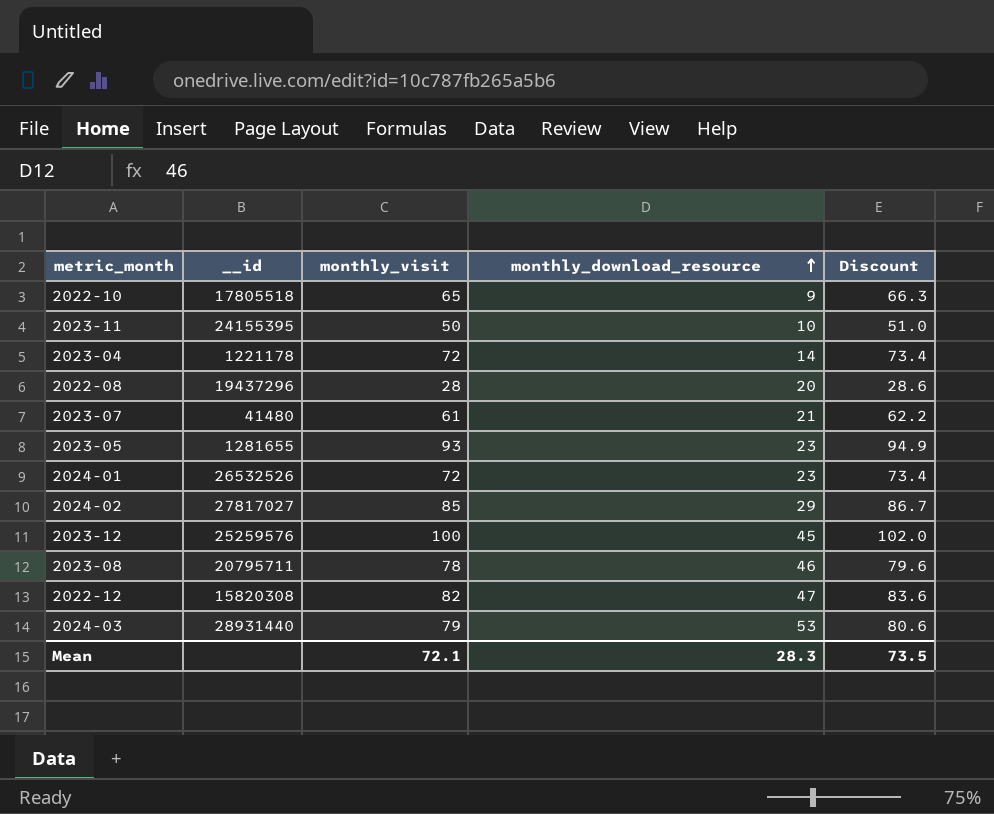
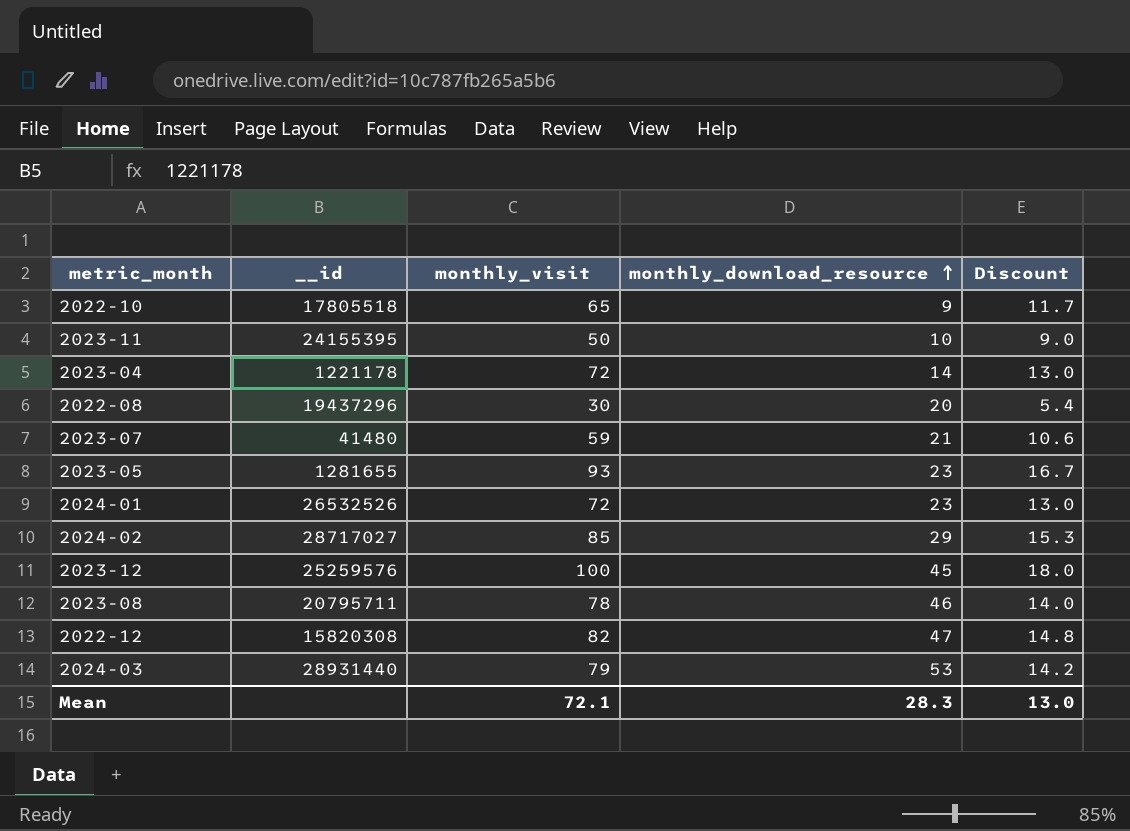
column Discount | formula: [monthly_visit] * 1.02 -> [monthly_visit] * 0.18
2022-08 | monthly_visit: 28 -> 30
2023-07 | monthly_visit: 61 -> 59
2024-02 | __id: 27817027 -> 28717027
Mean | Discount: 73.5 -> 13.0

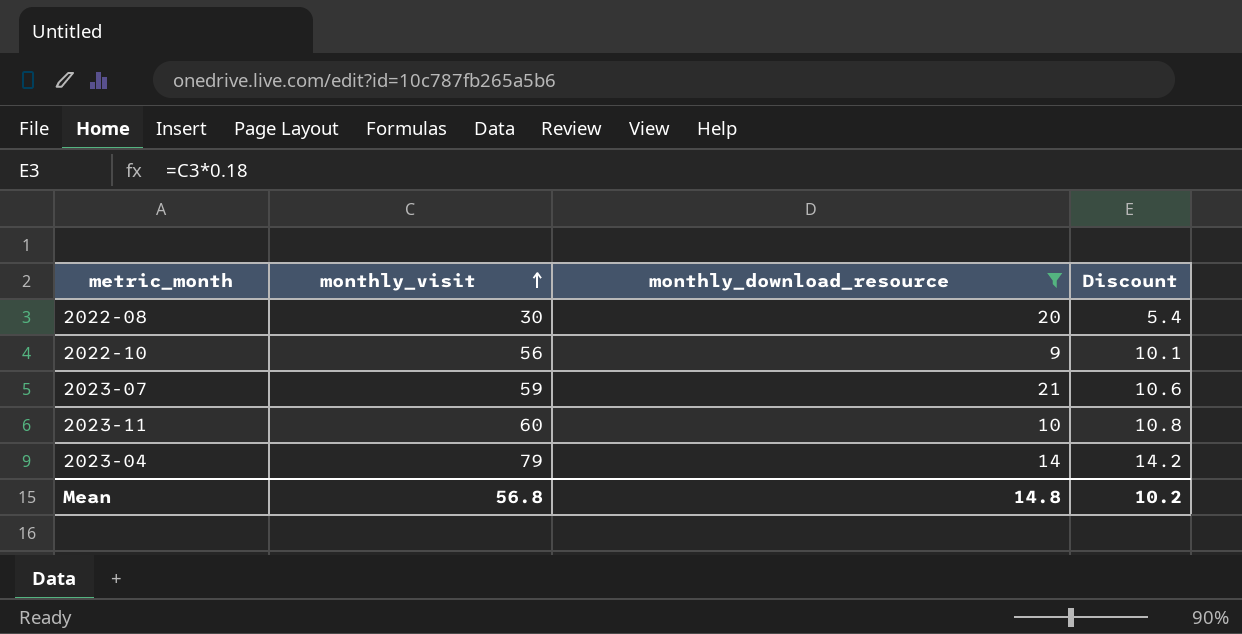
filter: none -> monthly_download_resource <= 21
row order: monthly_download_resource ascending -> monthly_visit ascending
column __id | position: 2 -> none
2022-10 | monthly_visit: 65 -> 56
2022-10 | Discount: 11.7 -> 10.1
2023-11 | monthly_visit: 50 -> 60
2023-11 | Discount: 9.0 -> 10.8
2023-04 | monthly_visit: 72 -> 79
2023-04 | Discount: 13.0 -> 14.2
Mean | monthly_visit: 72.1 -> 56.8
Mean | monthly_download_resource: 28.3 -> 14.8
Mean | Discount: 13.0 -> 10.2

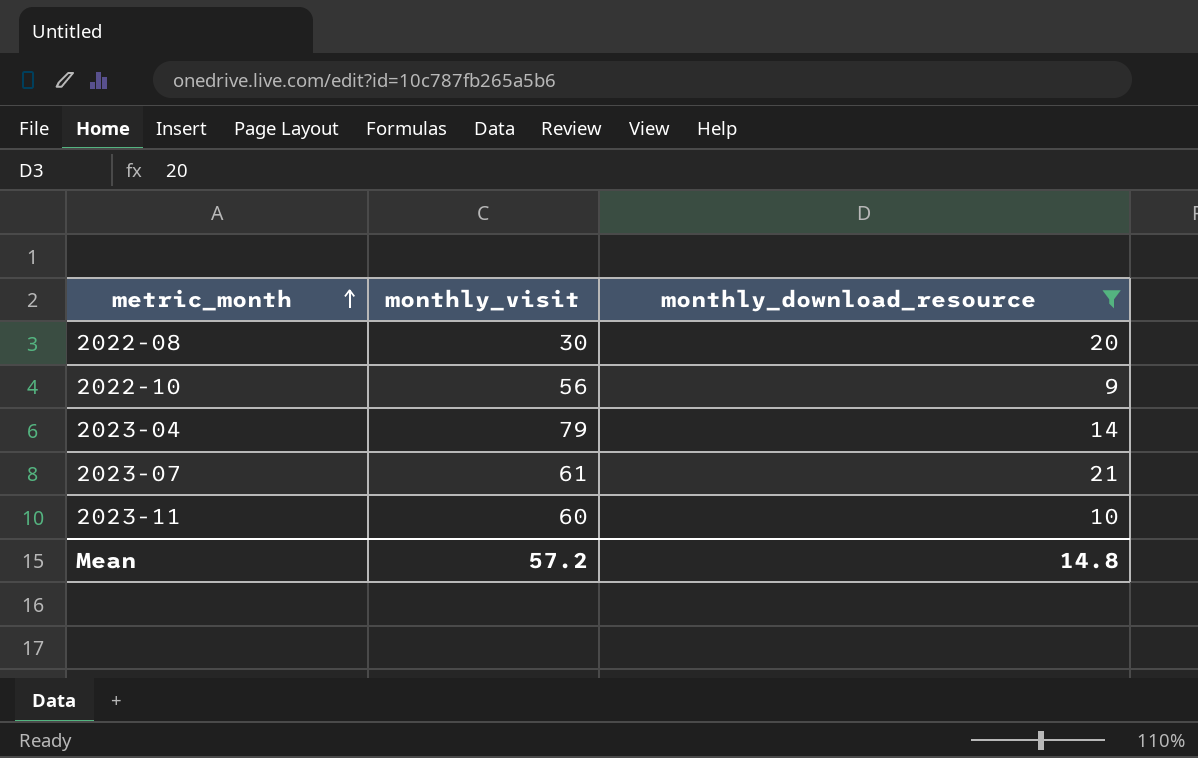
row order: monthly_visit ascending -> metric_month ascending
column Discount | formula: [monthly_visit] * 0.18 -> none
2023-07 | monthly_visit: 59 -> 61
Mean | monthly_visit: 56.8 -> 57.2

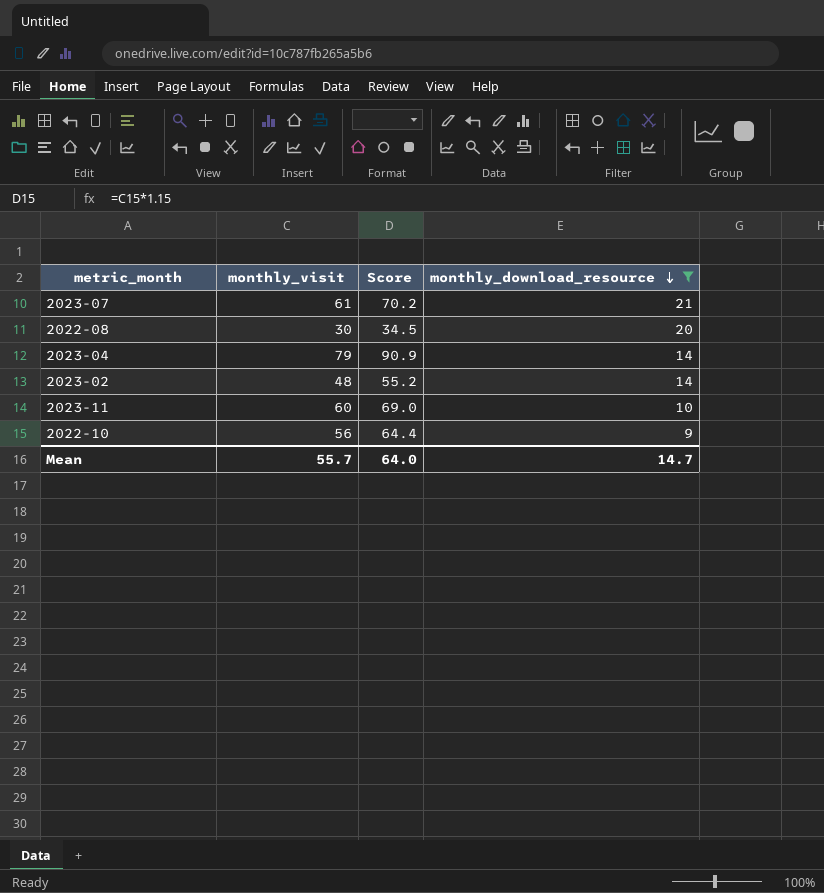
row order: metric_month ascending -> monthly_download_resource descending
column Score | formula: none -> [monthly_visit] * 1.15
row 2023-02: none -> 48 | 55.2 | 14
Mean | monthly_visit: 57.2 -> 55.7
Mean | monthly_download_resource: 14.8 -> 14.7

